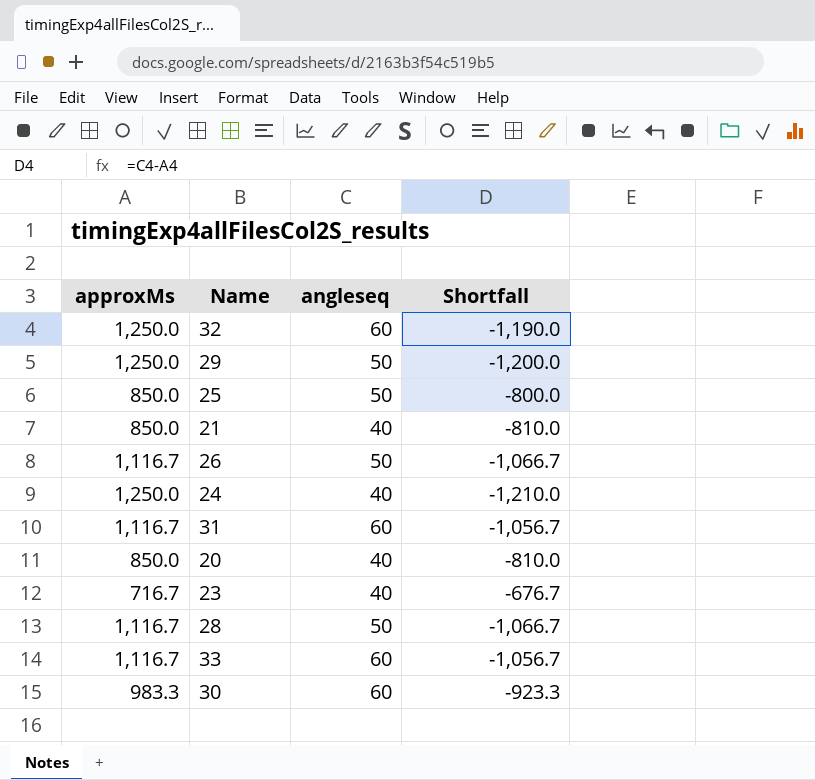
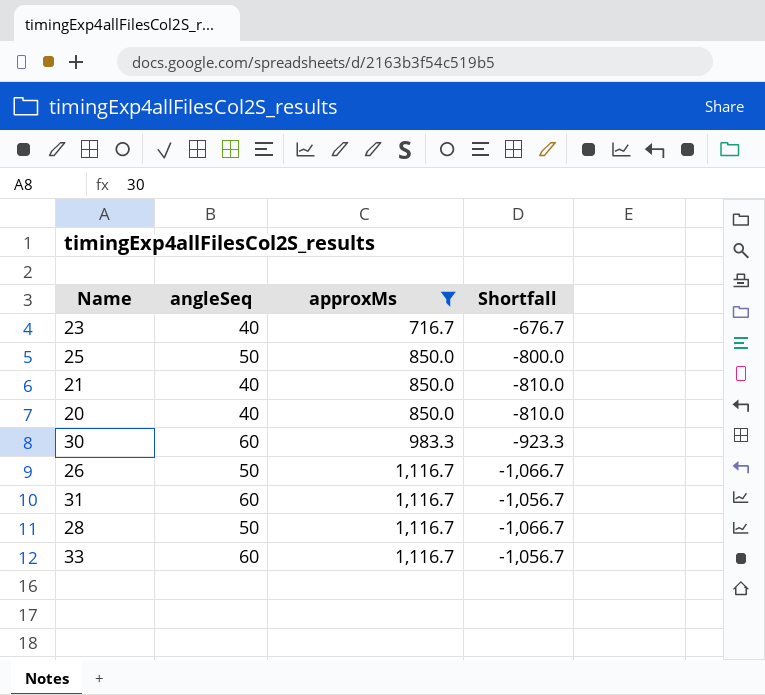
filter: none -> approxMs != 1,250.0
row order: none -> approxMs ascending
column name: angleseq -> angleSeq
column approxMs | position: 1 -> 3

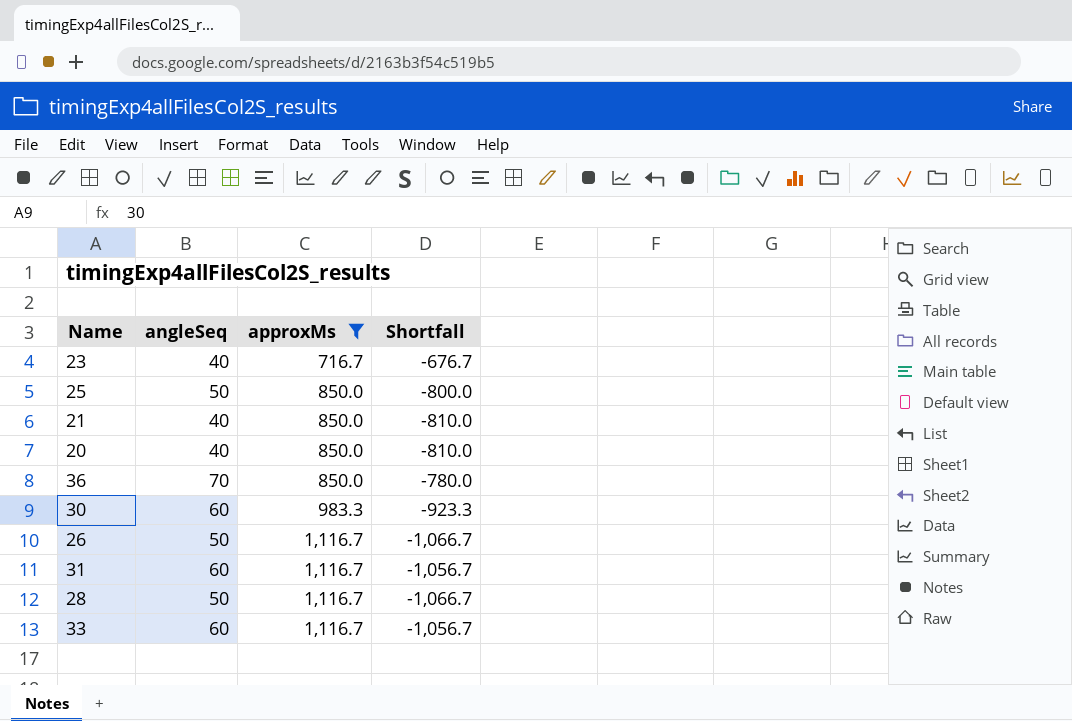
row 36: none -> 70 | 850.0 | -780.0

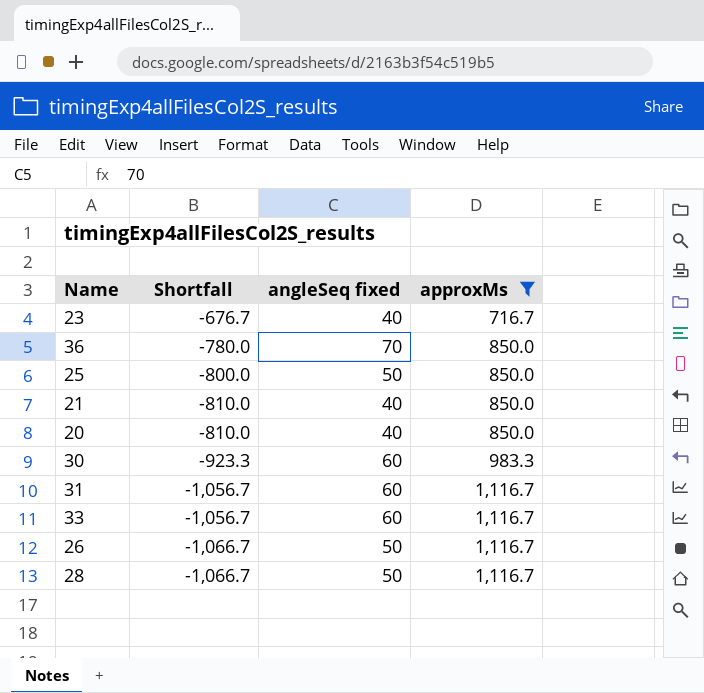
row order: approxMs ascending -> Shortfall descending
column Shortfall | position: 4 -> 2
column name: angleSeq -> angleSeq fixed

